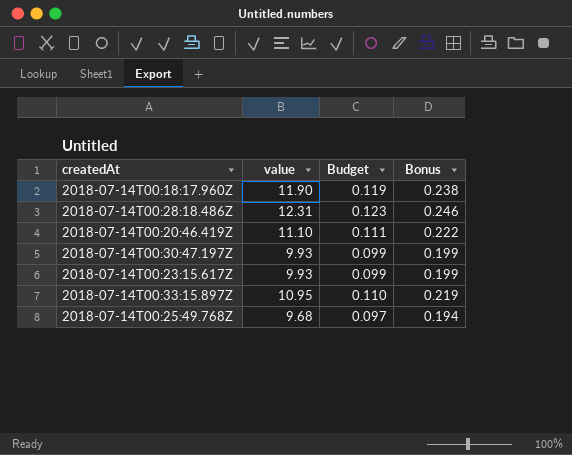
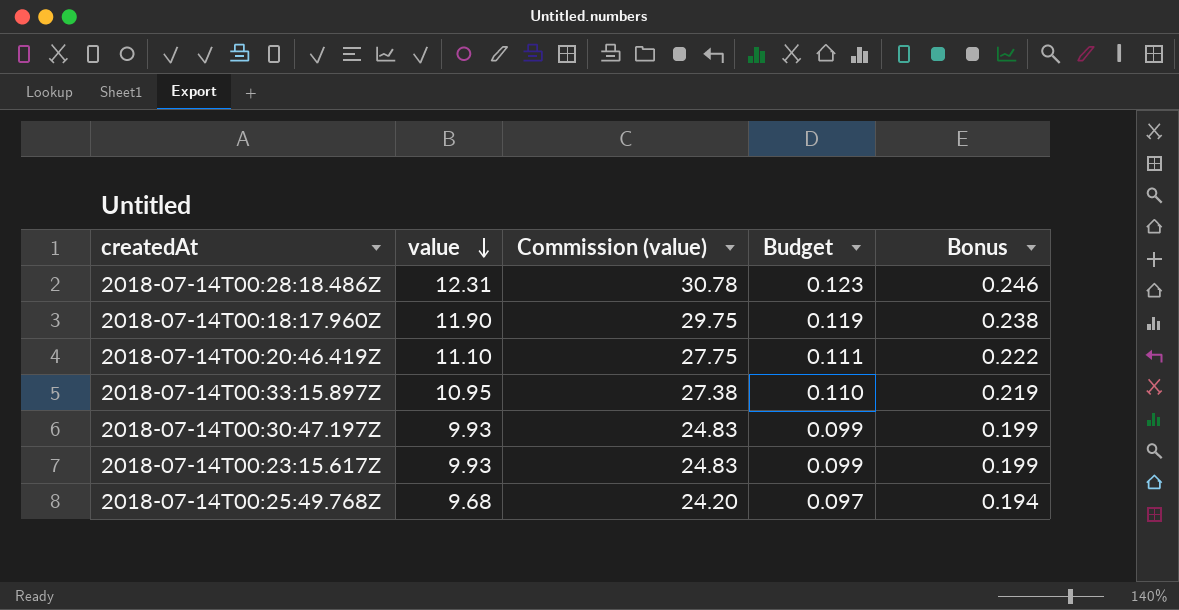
row order: none -> value descending
column Commission (value) | formula: none -> [value] * 2.5

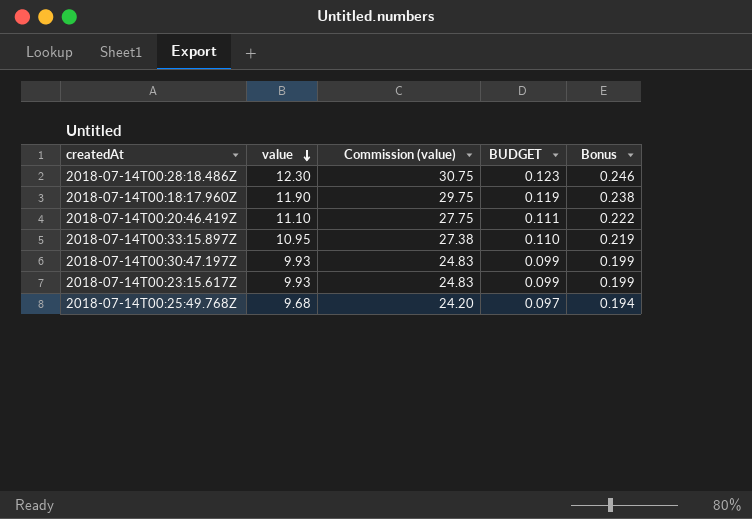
column name: Budget -> BUDGET
2018-07-14T00:28:18.486Z | value: 12.31 -> 12.30
2018-07-14T00:28:18.486Z | Commission (value): 30.78 -> 30.75

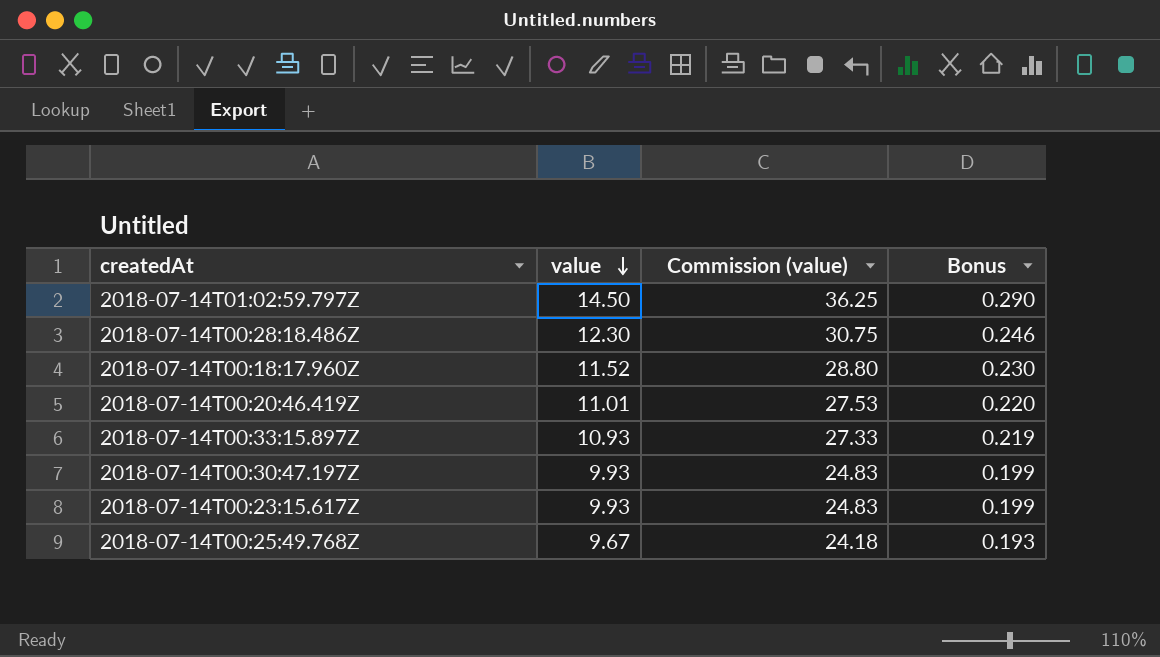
column BUDGET | formula: [value] * 0.01 -> none
row 2018-07-14T01:02:59.797Z: none -> 14.50 | 36.25 | 0.290
2018-07-14T00:18:17.960Z | value: 11.90 -> 11.52
2018-07-14T00:18:17.960Z | Commission (value): 29.75 -> 28.80
2018-07-14T00:18:17.960Z | Bonus: 0.238 -> 0.230
2018-07-14T00:20:46.419Z | value: 11.10 -> 11.01
2018-07-14T00:20:46.419Z | Commission (value): 27.75 -> 27.53
2018-07-14T00:20:46.419Z | Bonus: 0.222 -> 0.220
2018-07-14T00:33:15.897Z | value: 10.95 -> 10.93
2018-07-14T00:33:15.897Z | Commission (value): 27.38 -> 27.33
2018-07-14T00:25:49.768Z | value: 9.68 -> 9.67
2018-07-14T00:25:49.768Z | Commission (value): 24.20 -> 24.18
2018-07-14T00:25:49.768Z | Bonus: 0.194 -> 0.193

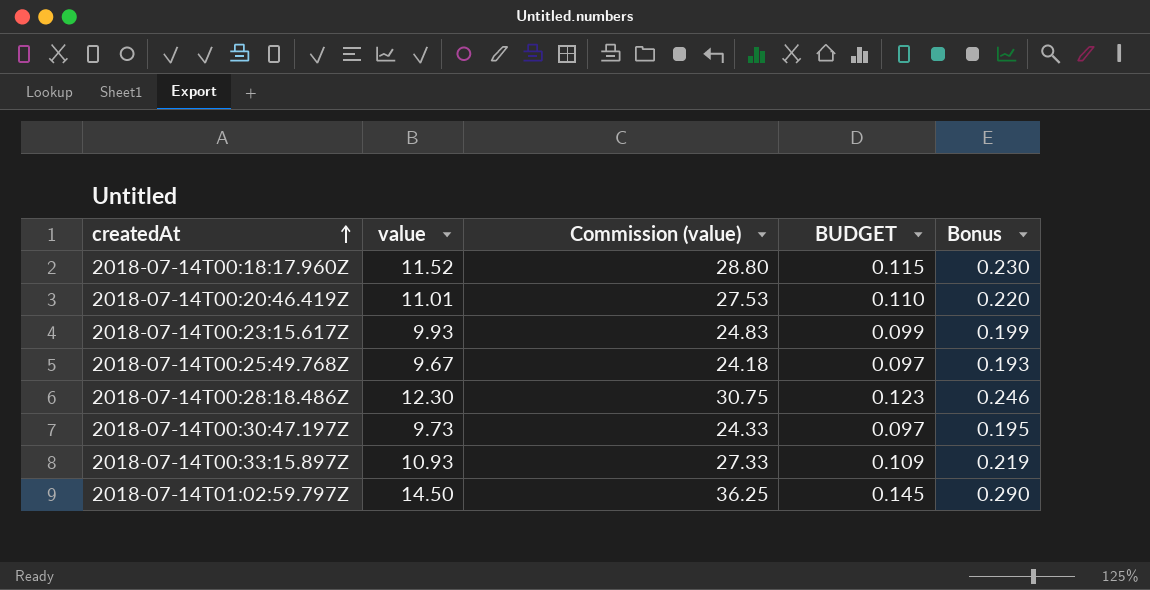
row order: value descending -> createdAt ascending
column BUDGET | formula: none -> [value] * 0.01
2018-07-14T00:30:47.197Z | value: 9.93 -> 9.73
2018-07-14T00:30:47.197Z | Commission (value): 24.83 -> 24.33
2018-07-14T00:30:47.197Z | Bonus: 0.199 -> 0.195

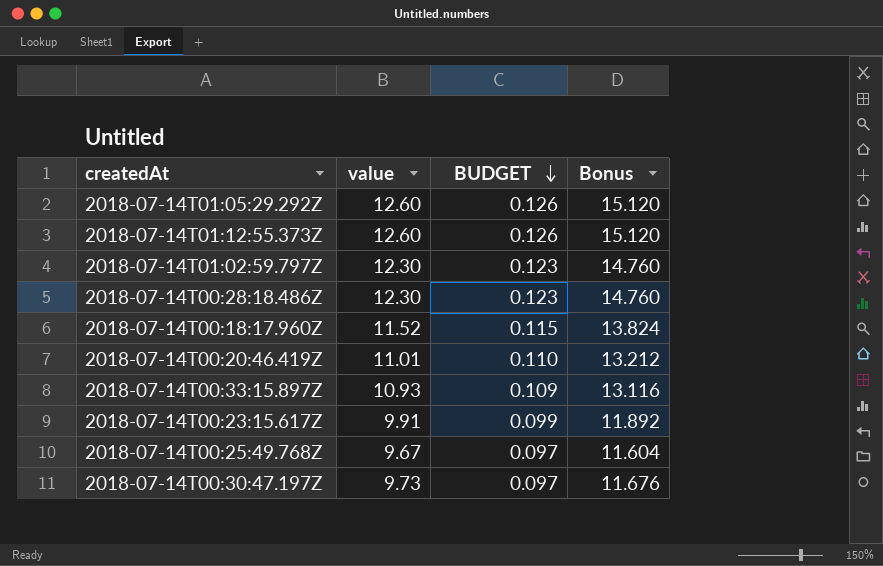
row order: createdAt ascending -> BUDGET descending
column Commission (value) | formula: [value] * 2.5 -> none
column Bonus | formula: [value] * 0.02 -> [value] * 1.2
row 2018-07-14T01:05:29.292Z: none -> 12.60 | 0.126 | 15.120
row 2018-07-14T01:12:55.373Z: none -> 12.60 | 0.126 | 15.120
2018-07-14T01:02:59.797Z | value: 14.50 -> 12.30
2018-07-14T01:02:59.797Z | BUDGET: 0.145 -> 0.123
2018-07-14T00:23:15.617Z | value: 9.93 -> 9.91

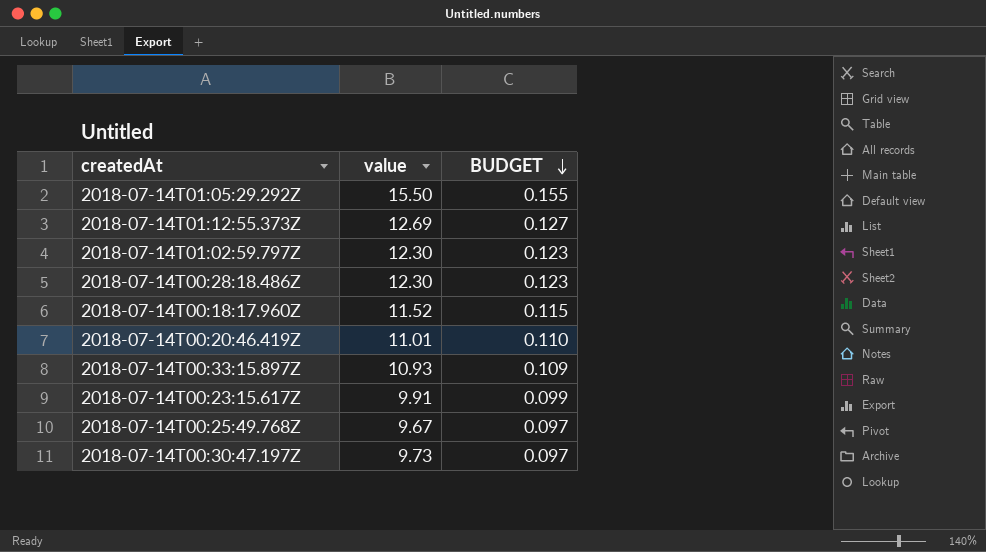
column Bonus | formula: [value] * 1.2 -> none
2018-07-14T01:05:29.292Z | value: 12.60 -> 15.50
2018-07-14T01:05:29.292Z | BUDGET: 0.126 -> 0.155
2018-07-14T01:12:55.373Z | value: 12.60 -> 12.69
2018-07-14T01:12:55.373Z | BUDGET: 0.126 -> 0.127

